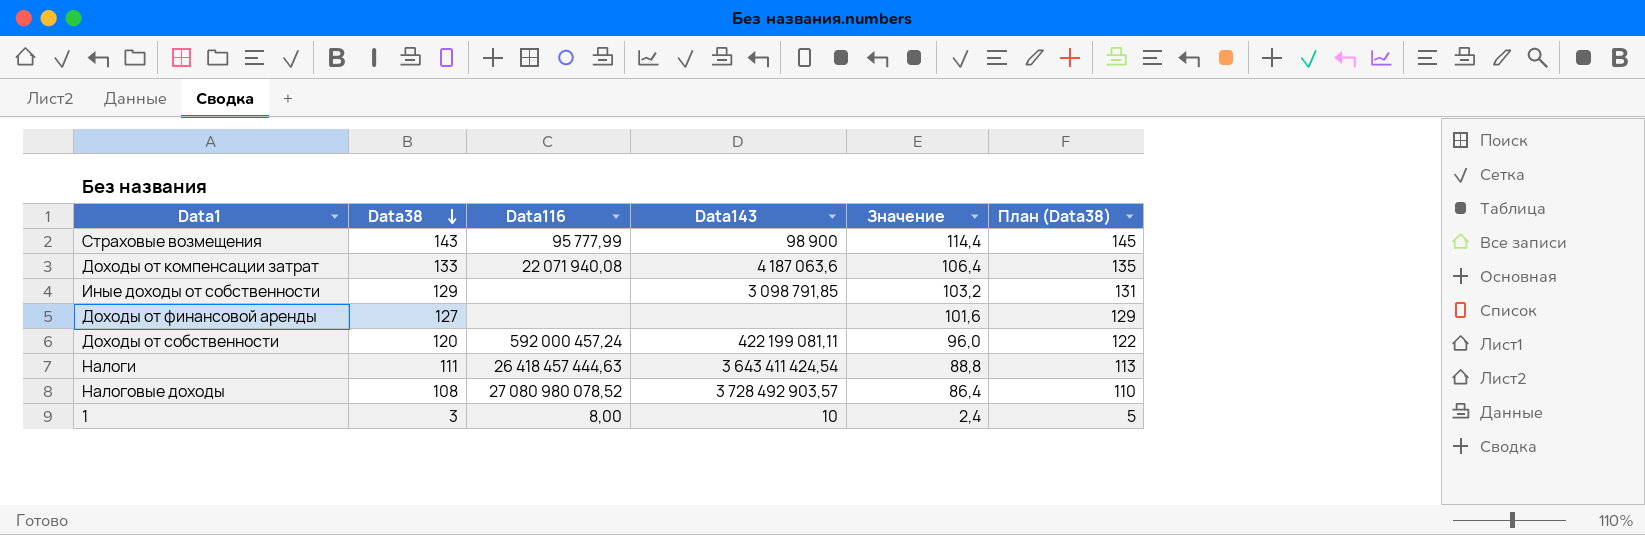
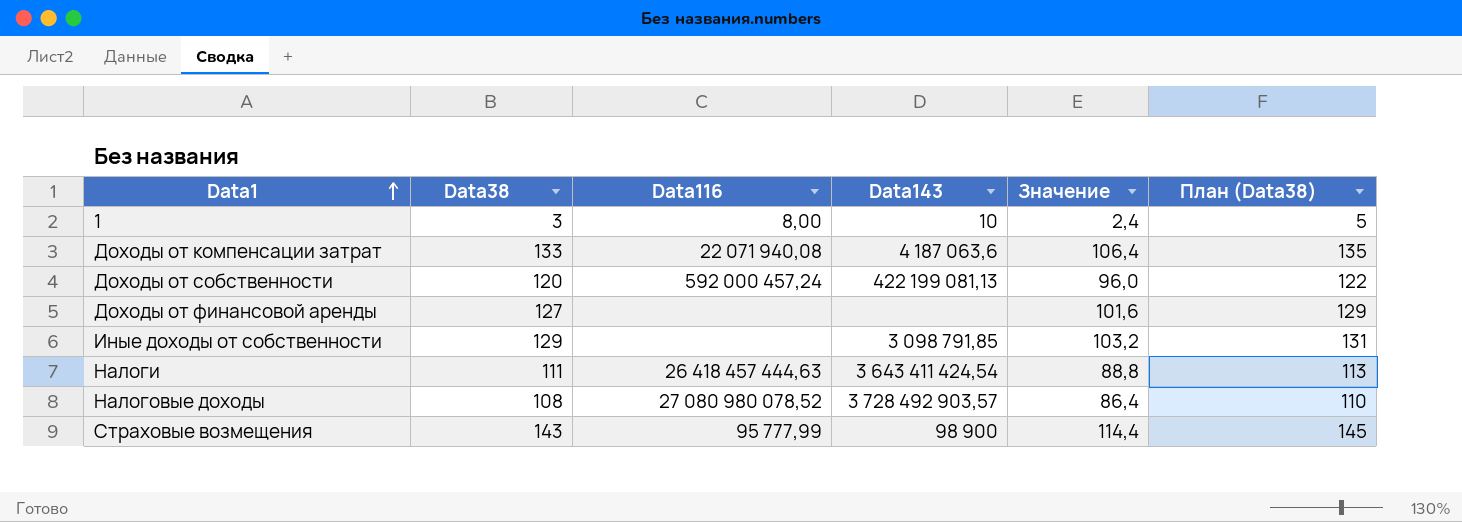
row order: Data38 descending -> Data1 ascending
Доходы от собственности | Data143: 422 199 081,11 -> 422 199 081,13

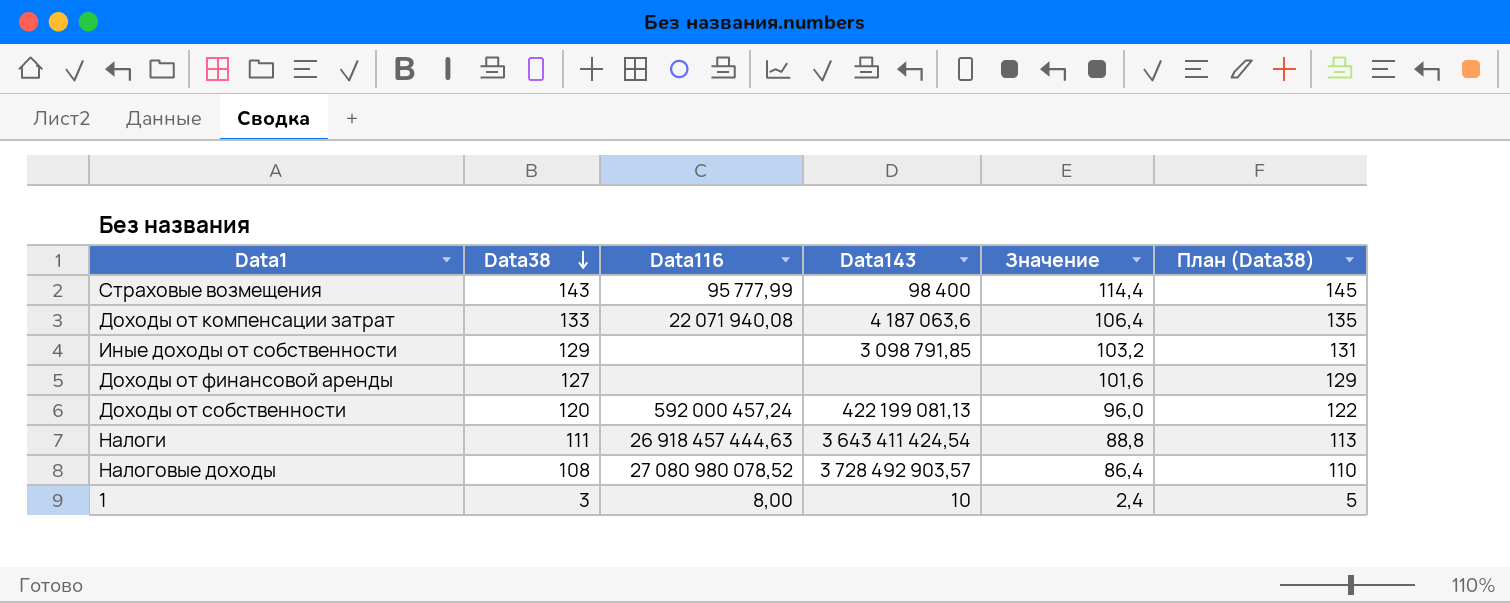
row order: Data1 ascending -> Data38 descending
Страховые возмещения | Data143: 98 900 -> 98 400
Налоги | Data116: 26 418 457 444,63 -> 26 918 457 444,63

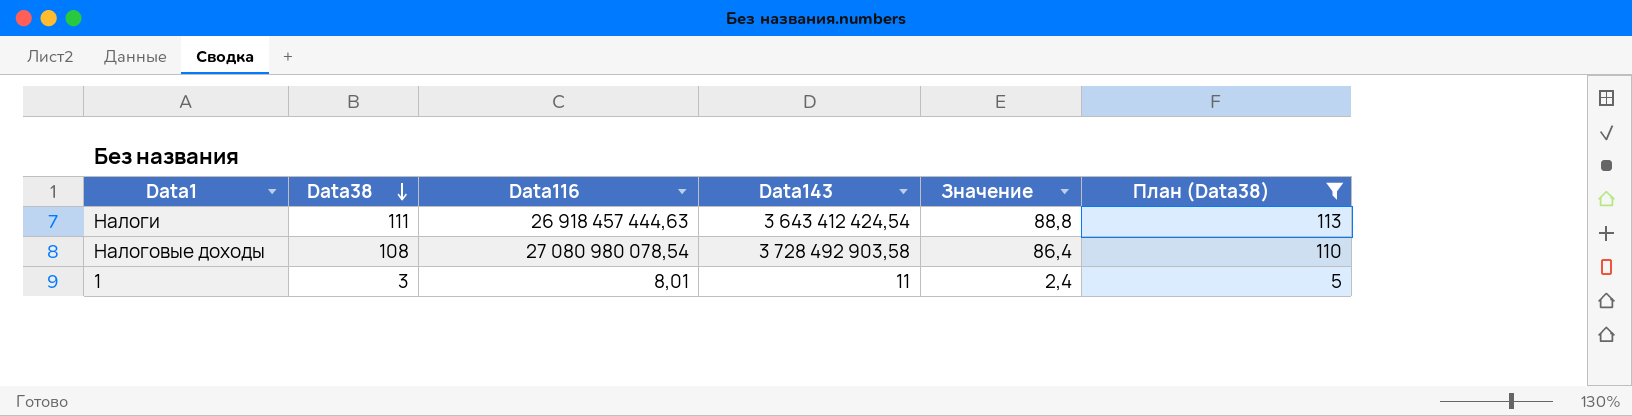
filter: none -> План (Data38) <= 113
Налоги | Data143: 3 643 411 424,54 -> 3 643 412 424,54
Налоговые доходы | Data116: 27 080 980 078,52 -> 27 080 980 078,54
Налоговые доходы | Data143: 3 728 492 903,57 -> 3 728 492 903,58
1 | Data116: 8,00 -> 8,01
1 | Data143: 10 -> 11

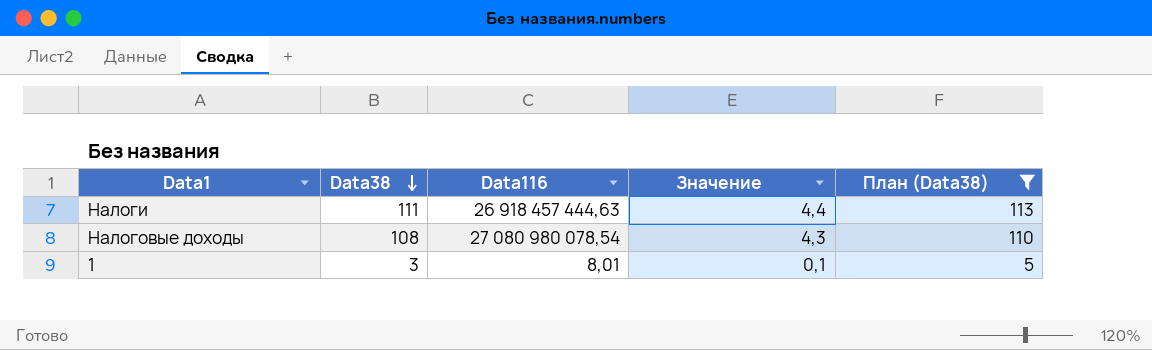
column Data143 | position: 4 -> none
column Значение | formula: [Data38] * 0,8 -> [Data38] * 0,04

